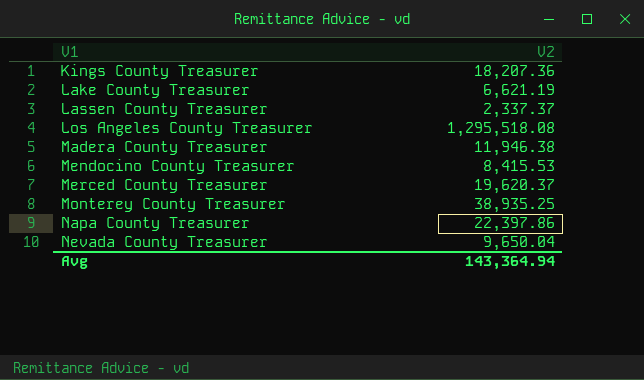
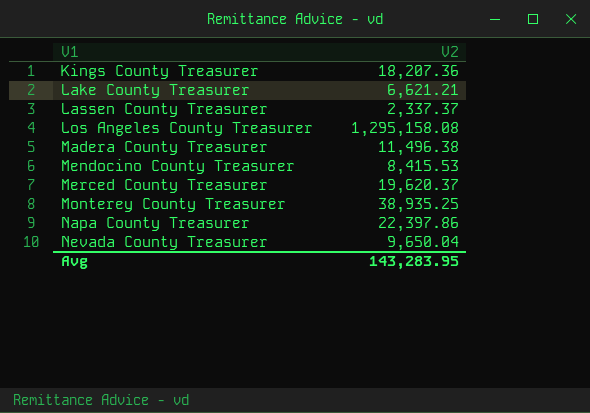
Lake County Treasurer | V2: 6,621.19 -> 6,621.21
Los Angeles County Treasurer | V2: 1,295,518.08 -> 1,295,158.08
Madera County Treasurer | V2: 11,946.38 -> 11,496.38
Avg | V2: 143,364.94 -> 143,283.95

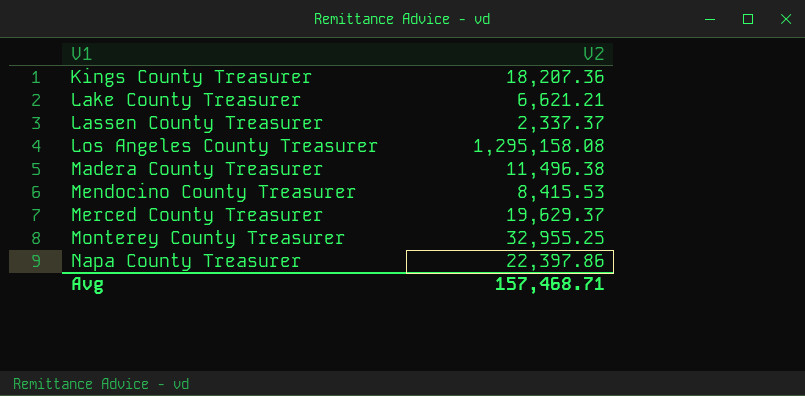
row Nevada County Treasurer: 9,650.04 -> none
Merced County Treasurer | V2: 19,620.37 -> 19,629.37
Monterey County Treasurer | V2: 38,935.25 -> 32,955.25
Avg | V2: 143,283.95 -> 157,468.71

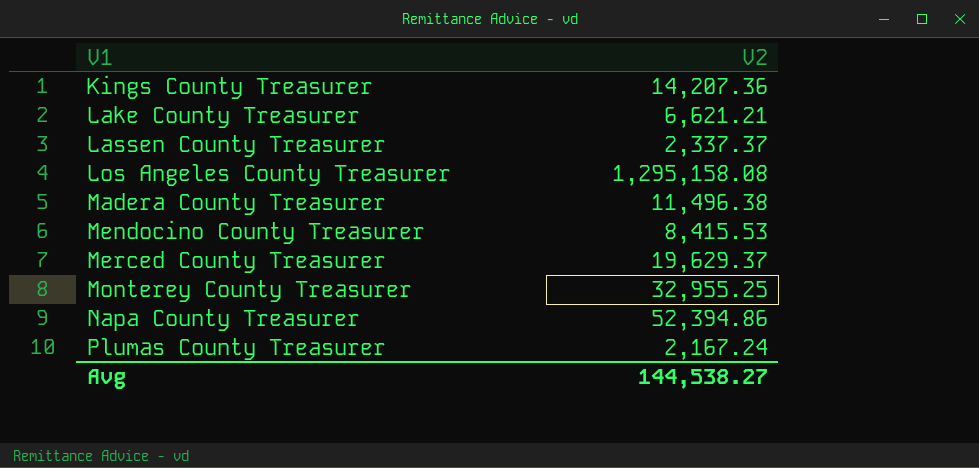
Kings County Treasurer | V2: 18,207.36 -> 14,207.36
Napa County Treasurer | V2: 22,397.86 -> 52,394.86
row Plumas County Treasurer: none -> 2,167.24
Avg | V2: 157,468.71 -> 144,538.27

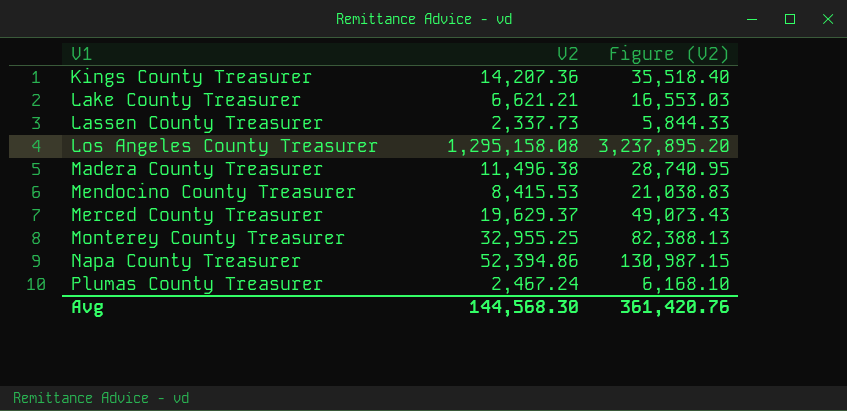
column Figure (V2) | formula: none -> [V2] * 2.5
Lassen County Treasurer | V2: 2,337.37 -> 2,337.73
Plumas County Treasurer | V2: 2,167.24 -> 2,467.24
Avg | V2: 144,538.27 -> 144,568.30

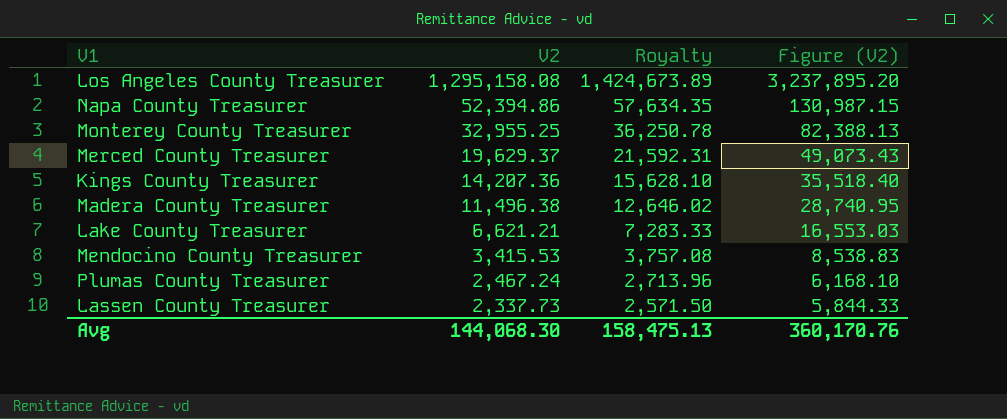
row order: V1 ascending -> V2 descending
column Royalty | formula: none -> [V2] * 1.1
Mendocino County Treasurer | V2: 8,415.53 -> 3,415.53
Mendocino County Treasurer | Figure (V2): 21,038.83 -> 8,538.83
Avg | V2: 144,568.30 -> 144,068.30
Avg | Figure (V2): 361,420.76 -> 360,170.76

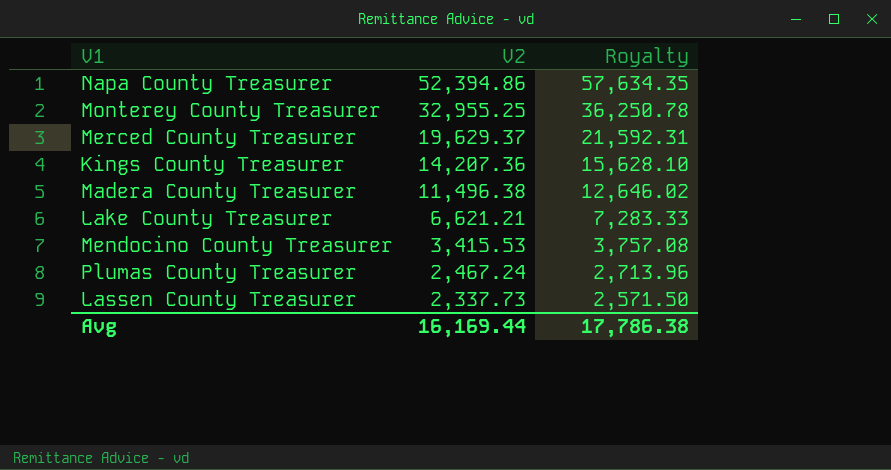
column Figure (V2) | formula: [V2] * 2.5 -> none
row Los Angeles County Treasurer: 1,295,158.08 | 1,424,673.89 | 3,237,895.20 -> none
Avg | V2: 144,068.30 -> 16,169.44
Avg | Royalty: 158,475.13 -> 17,786.38

